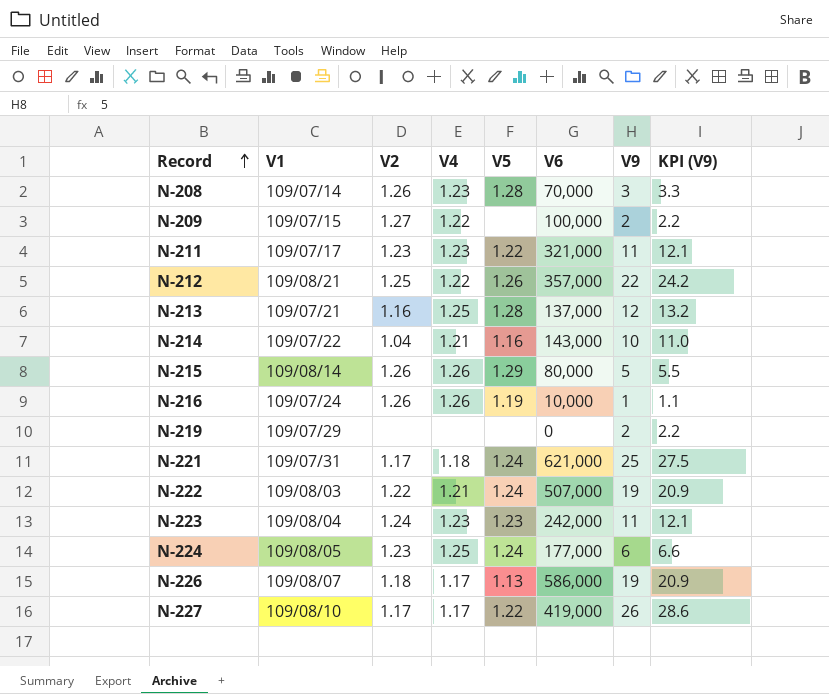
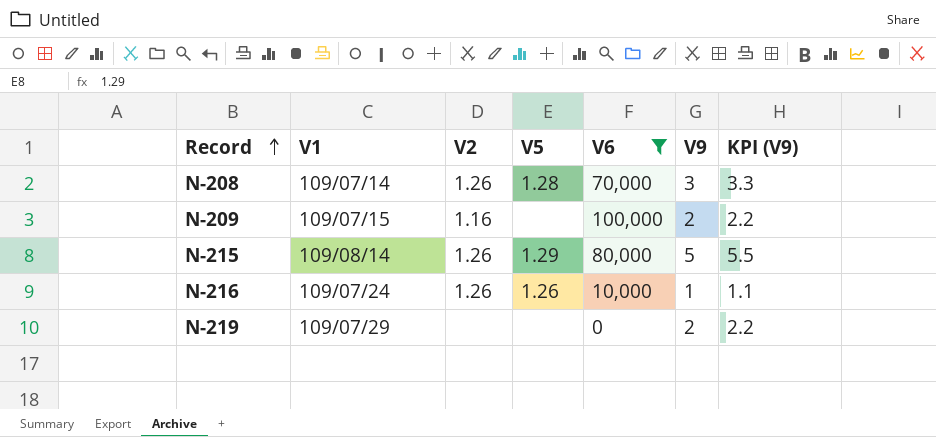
filter: none -> V6 <= 100,000
column V4 | position: 4 -> none
N-209 | V2: 1.27 -> 1.16
N-216 | V5: 1.19 -> 1.26

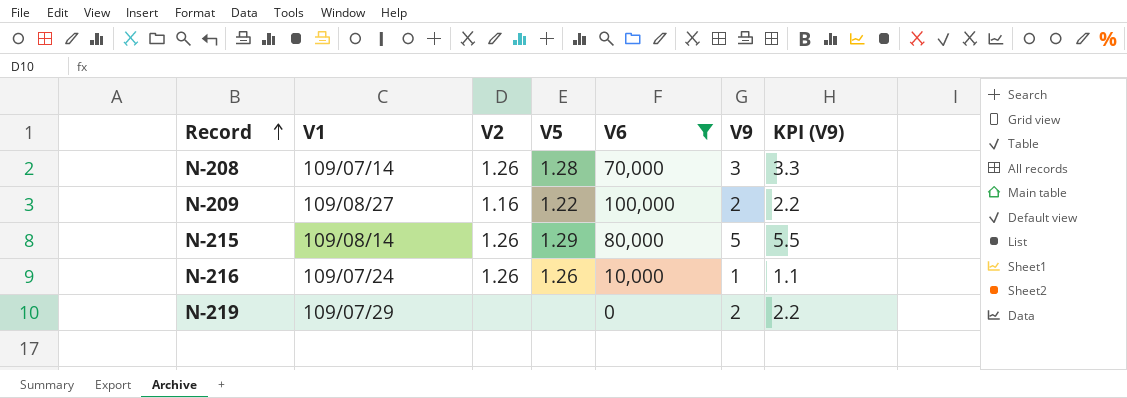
N-209 | V1: 109/07/15 -> 109/08/27
N-209 | V5: none -> 1.22

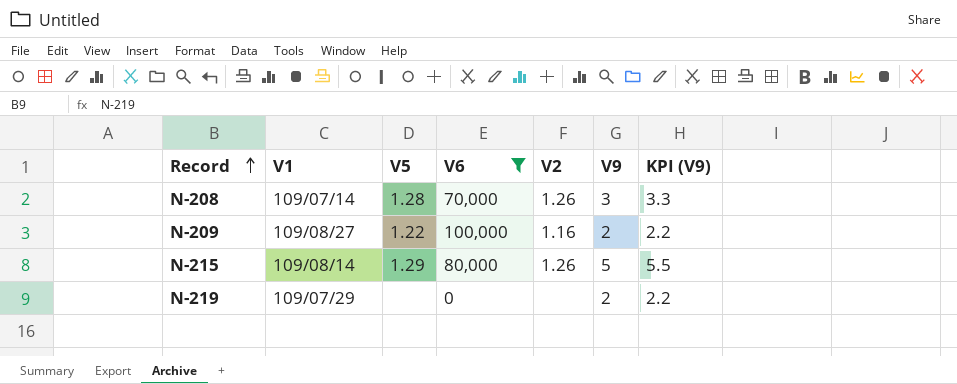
column V2 | position: 3 -> 5
row N-216: 109/07/24 | 1.26 | 1.26 | 10,000 | 1 | 1.1 -> none

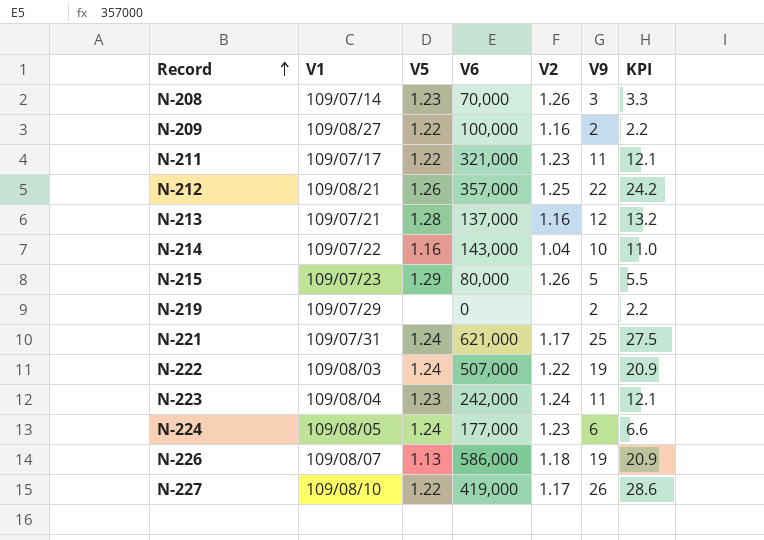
filter: V6 <= 100,000 -> none
column name: KPI (V9) -> KPI
N-208 | V5: 1.28 -> 1.23
N-215 | V1: 109/08/14 -> 109/07/23

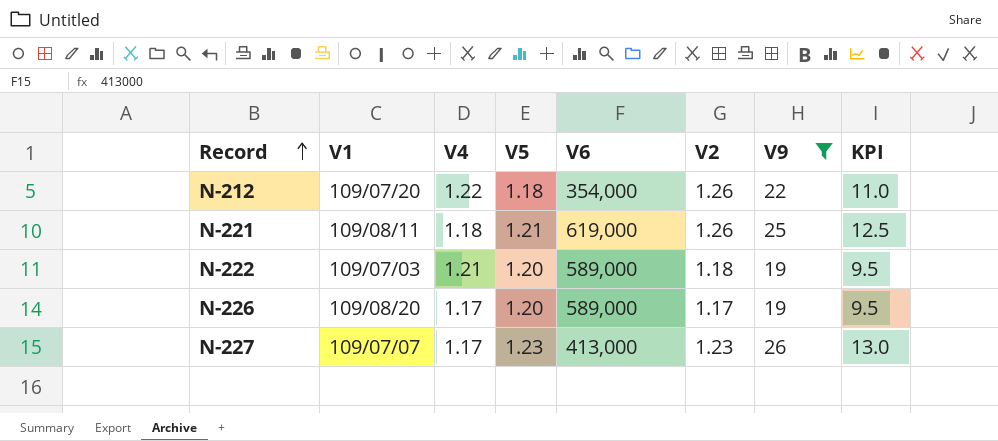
filter: none -> V9 >= 19
column V4 | position: none -> 3
column KPI | formula: [V9] * 1.1 -> [V9] * 0.5
N-212 | V1: 109/08/21 -> 109/07/20
N-212 | V5: 1.26 -> 1.18
N-212 | V6: 357,000 -> 354,000
N-212 | V2: 1.25 -> 1.26
N-221 | V1: 109/07/31 -> 109/08/11
N-221 | V5: 1.24 -> 1.21
N-221 | V6: 621,000 -> 619,000
N-221 | V2: 1.17 -> 1.26
N-222 | V1: 109/08/03 -> 109/07/03
N-222 | V5: 1.24 -> 1.20
N-222 | V6: 507,000 -> 589,000
N-222 | V2: 1.22 -> 1.18
N-226 | V1: 109/08/07 -> 109/08/20
N-226 | V5: 1.13 -> 1.20
N-226 | V6: 586,000 -> 589,000
N-226 | V2: 1.18 -> 1.17
N-227 | V1: 109/08/10 -> 109/07/07
N-227 | V5: 1.22 -> 1.23
N-227 | V6: 419,000 -> 413,000
N-227 | V2: 1.17 -> 1.23

